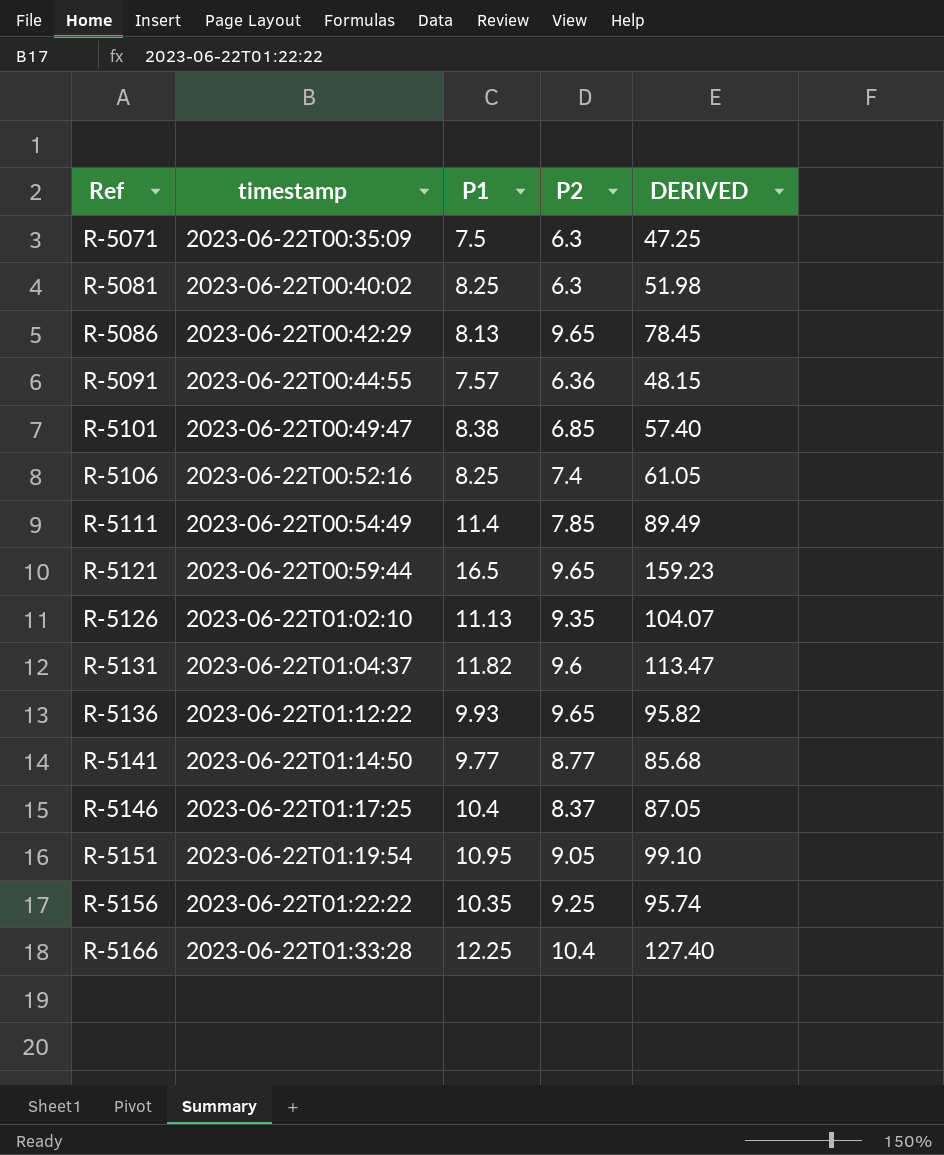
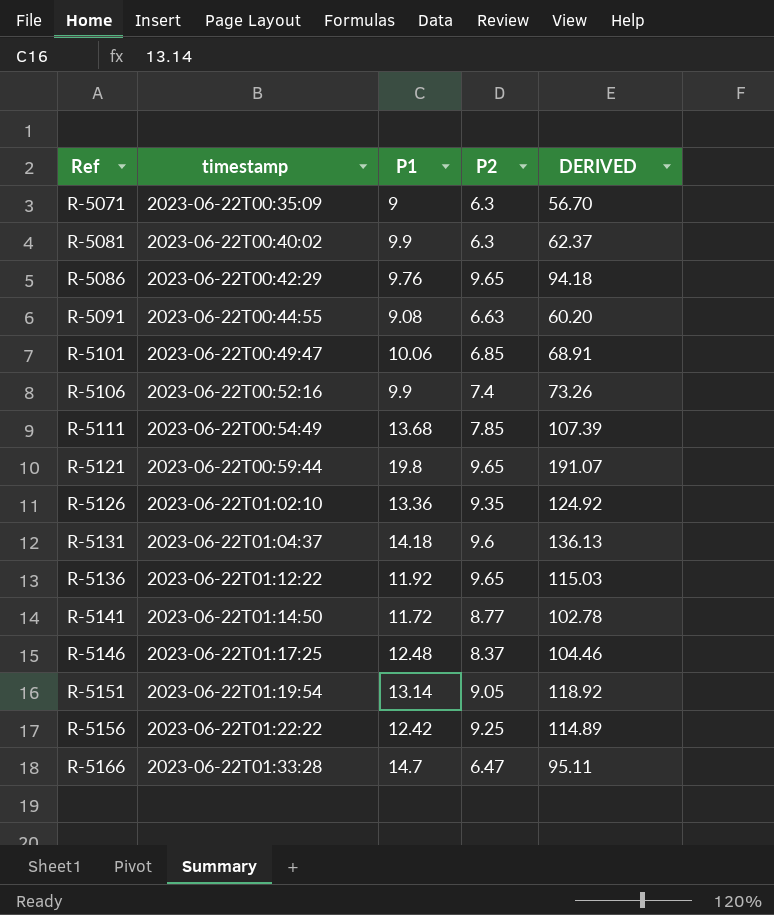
R-5071 | P1: 7.5 -> 9
R-5071 | DERIVED: 47.25 -> 56.70
R-5081 | P1: 8.25 -> 9.9
R-5081 | DERIVED: 51.98 -> 62.37
R-5086 | P1: 8.13 -> 9.76
R-5086 | DERIVED: 78.45 -> 94.18
R-5091 | P1: 7.57 -> 9.08
R-5091 | P2: 6.36 -> 6.63
R-5091 | DERIVED: 48.15 -> 60.20
R-5101 | P1: 8.38 -> 10.06
R-5101 | DERIVED: 57.40 -> 68.91
R-5106 | P1: 8.25 -> 9.9
R-5106 | DERIVED: 61.05 -> 73.26
R-5111 | P1: 11.4 -> 13.68
R-5111 | DERIVED: 89.49 -> 107.39
R-5121 | P1: 16.5 -> 19.8
R-5121 | DERIVED: 159.23 -> 191.07
R-5126 | P1: 11.13 -> 13.36
R-5126 | DERIVED: 104.07 -> 124.92
R-5131 | P1: 11.82 -> 14.18
R-5131 | DERIVED: 113.47 -> 136.13
R-5136 | P1: 9.93 -> 11.92
R-5136 | DERIVED: 95.82 -> 115.03
R-5141 | P1: 9.77 -> 11.72
R-5141 | DERIVED: 85.68 -> 102.78
R-5146 | P1: 10.4 -> 12.48
R-5146 | DERIVED: 87.05 -> 104.46
R-5151 | P1: 10.95 -> 13.14
R-5151 | DERIVED: 99.10 -> 118.92
R-5156 | P1: 10.35 -> 12.42
R-5156 | DERIVED: 95.74 -> 114.89
R-5166 | P1: 12.25 -> 14.7
R-5166 | P2: 10.4 -> 6.47
R-5166 | DERIVED: 127.40 -> 95.11

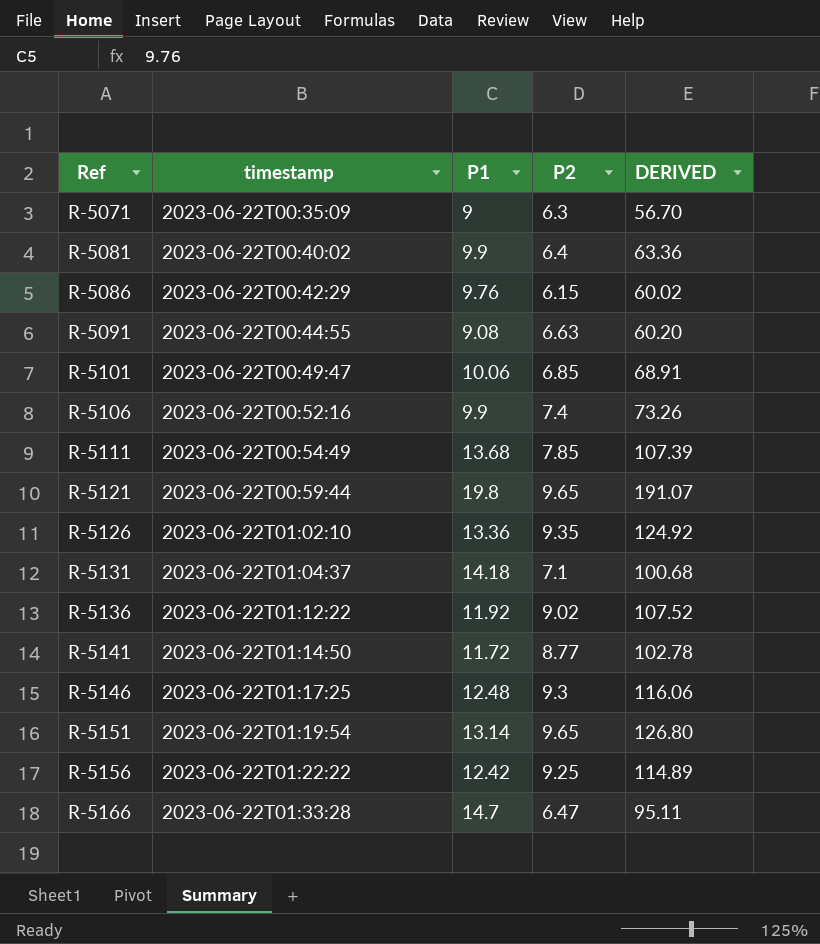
R-5081 | P2: 6.3 -> 6.4
R-5081 | DERIVED: 62.37 -> 63.36
R-5086 | P2: 9.65 -> 6.15
R-5086 | DERIVED: 94.18 -> 60.02
R-5131 | P2: 9.6 -> 7.1
R-5131 | DERIVED: 136.13 -> 100.68
R-5136 | P2: 9.65 -> 9.02
R-5136 | DERIVED: 115.03 -> 107.52
R-5146 | P2: 8.37 -> 9.3
R-5146 | DERIVED: 104.46 -> 116.06
R-5151 | P2: 9.05 -> 9.65
R-5151 | DERIVED: 118.92 -> 126.80

